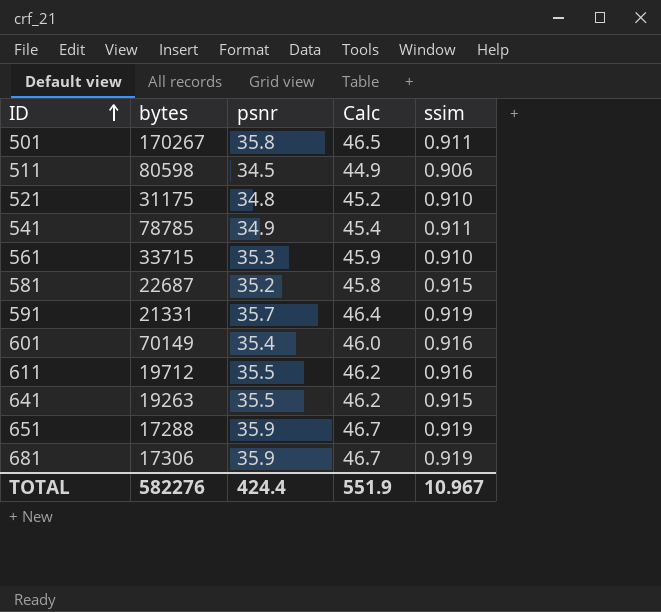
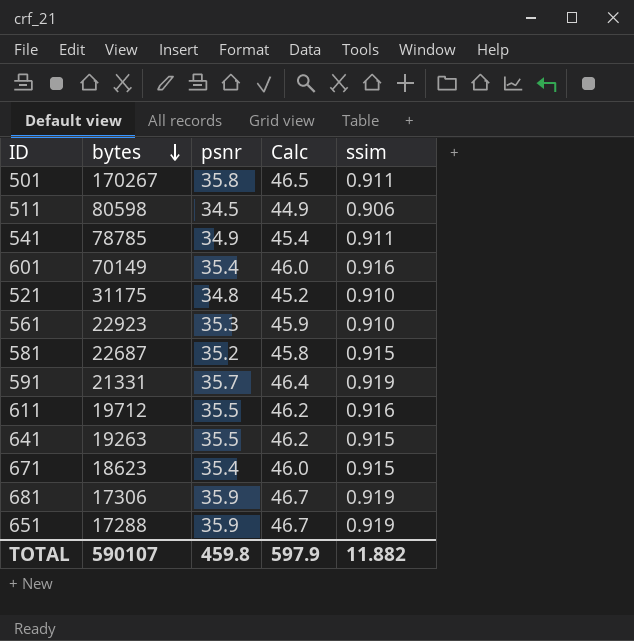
row order: ID ascending -> bytes descending
561 | bytes: 33715 -> 22923
row 671: none -> 18623 | 35.4 | 46.0 | 0.915
TOTAL | bytes: 582276 -> 590107
TOTAL | psnr: 424.4 -> 459.8
TOTAL | Calc: 551.9 -> 597.9
TOTAL | ssim: 10.967 -> 11.882

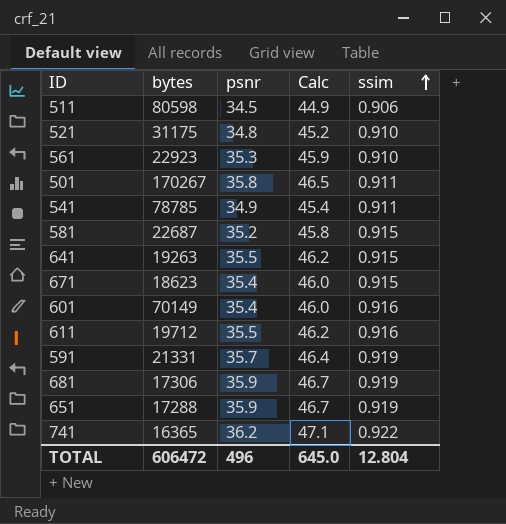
row order: bytes descending -> ssim ascending
row 741: none -> 16365 | 36.2 | 47.1 | 0.922
TOTAL | bytes: 590107 -> 606472
TOTAL | psnr: 459.8 -> 496
TOTAL | Calc: 597.9 -> 645.0
TOTAL | ssim: 11.882 -> 12.804

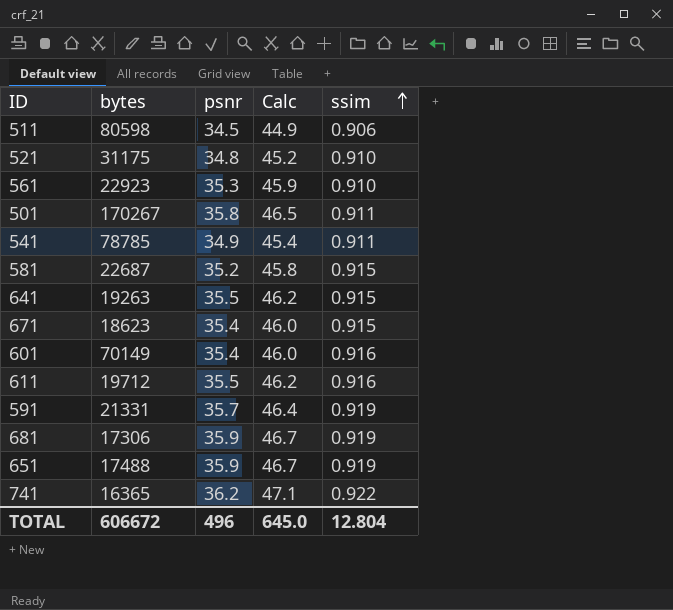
651 | bytes: 17288 -> 17488
TOTAL | bytes: 606472 -> 606672

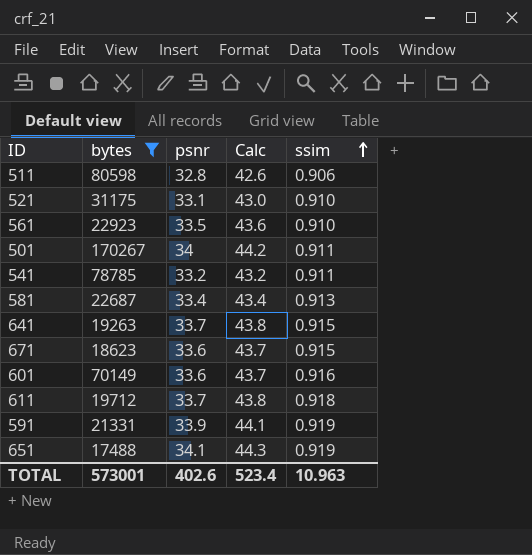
filter: none -> bytes >= 17488
511 | psnr: 34.5 -> 32.8
511 | Calc: 44.9 -> 42.6
521 | psnr: 34.8 -> 33.1
521 | Calc: 45.2 -> 43.0
561 | psnr: 35.3 -> 33.5
561 | Calc: 45.9 -> 43.6
501 | psnr: 35.8 -> 34
501 | Calc: 46.5 -> 44.2
541 | psnr: 34.9 -> 33.2
541 | Calc: 45.4 -> 43.2
581 | psnr: 35.2 -> 33.4
581 | Calc: 45.8 -> 43.4
581 | ssim: 0.915 -> 0.913
641 | psnr: 35.5 -> 33.7
641 | Calc: 46.2 -> 43.8
671 | psnr: 35.4 -> 33.6
671 | Calc: 46.0 -> 43.7
601 | psnr: 35.4 -> 33.6
601 | Calc: 46.0 -> 43.7
611 | psnr: 35.5 -> 33.7
611 | Calc: 46.2 -> 43.8
611 | ssim: 0.916 -> 0.918
591 | psnr: 35.7 -> 33.9
591 | Calc: 46.4 -> 44.1
651 | psnr: 35.9 -> 34.1
651 | Calc: 46.7 -> 44.3
TOTAL | bytes: 606672 -> 573001
TOTAL | psnr: 496 -> 402.6
TOTAL | Calc: 645.0 -> 523.4
TOTAL | ssim: 12.804 -> 10.963

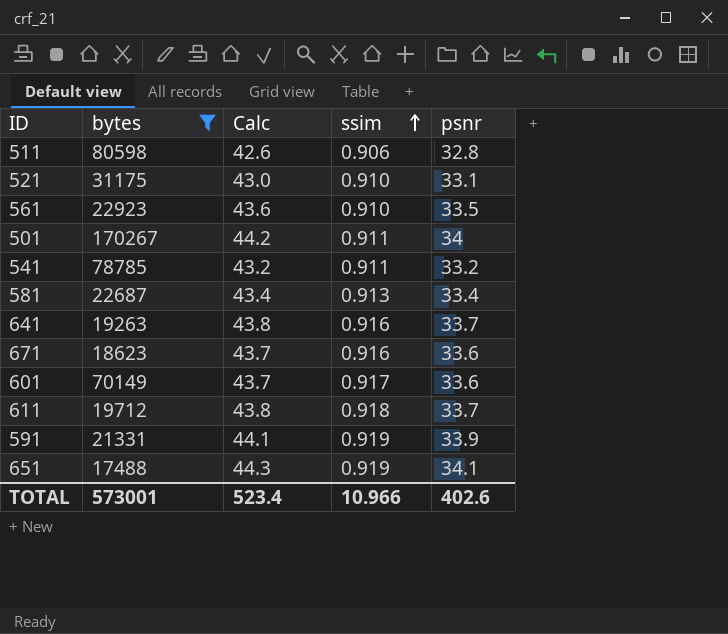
column psnr | position: 3 -> 5
641 | ssim: 0.915 -> 0.916
671 | ssim: 0.915 -> 0.916
601 | ssim: 0.916 -> 0.917
TOTAL | ssim: 10.963 -> 10.966

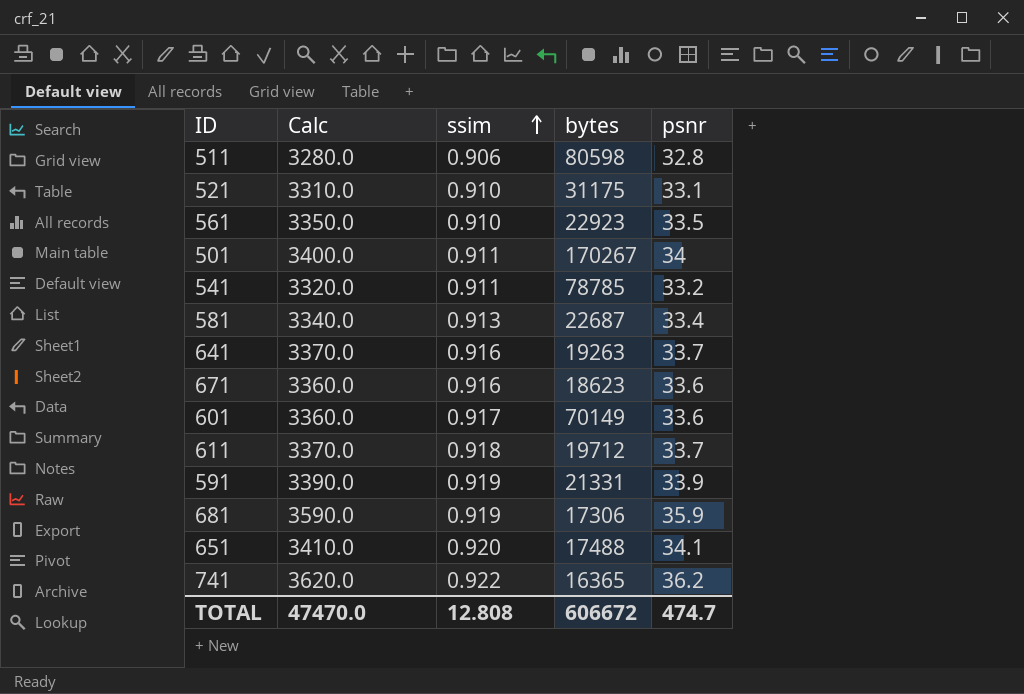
filter: bytes >= 17488 -> none
column Calc | formula: [psnr] * 1.3 -> [psnr] * 100
column bytes | position: 2 -> 4
651 | ssim: 0.919 -> 0.920
TOTAL | Calc: 523.4 -> 47470.0
TOTAL | ssim: 10.966 -> 12.808
TOTAL | bytes: 573001 -> 606672
TOTAL | psnr: 402.6 -> 474.7

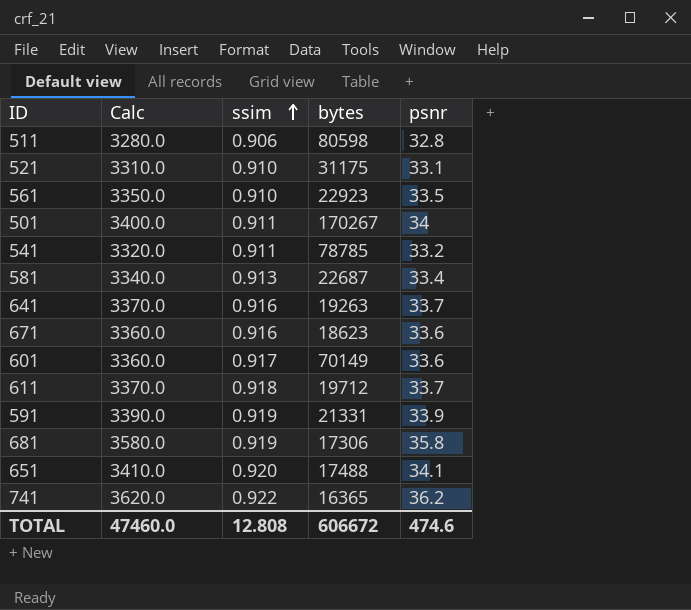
681 | Calc: 3590.0 -> 3580.0
681 | psnr: 35.9 -> 35.8
TOTAL | Calc: 47470.0 -> 47460.0
TOTAL | psnr: 474.7 -> 474.6

